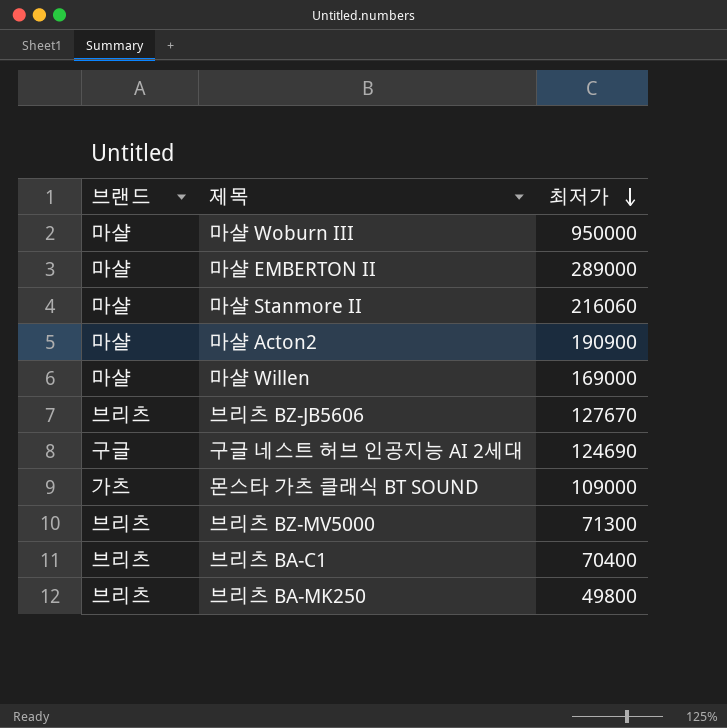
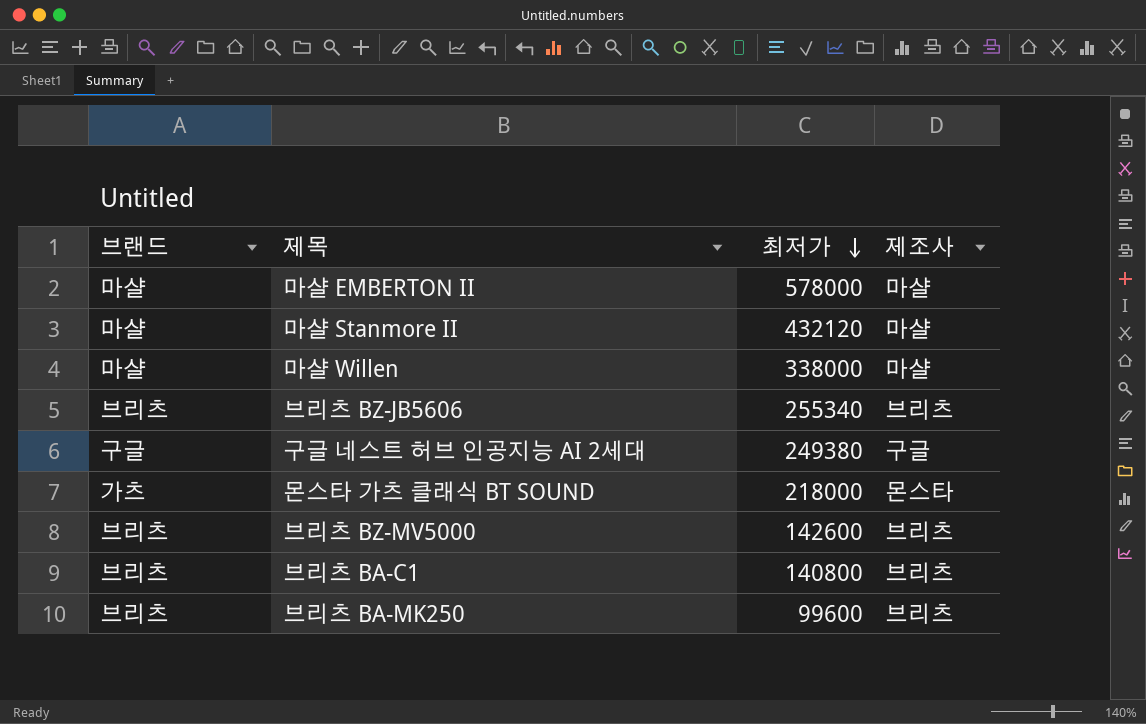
column 제조사 | position: none -> 4
row 마샬 Woburn III: 마샬 | 950000 -> none
row 마샬 Acton2: 마샬 | 190900 -> none
마샬 EMBERTON II | 최저가: 289000 -> 578000
마샬 Stanmore II | 최저가: 216060 -> 432120
마샬 Willen | 최저가: 169000 -> 338000
브리츠 BZ-JB5606 | 최저가: 127670 -> 255340
구글 네스트 허브 인공지능 AI 2세대 | 최저가: 124690 -> 249380
몬스타 가츠 클래식 BT SOUND | 최저가: 109000 -> 218000
브리츠 BZ-MV5000 | 최저가: 71300 -> 142600
브리츠 BA-C1 | 최저가: 70400 -> 140800
브리츠 BA-MK250 | 최저가: 49800 -> 99600

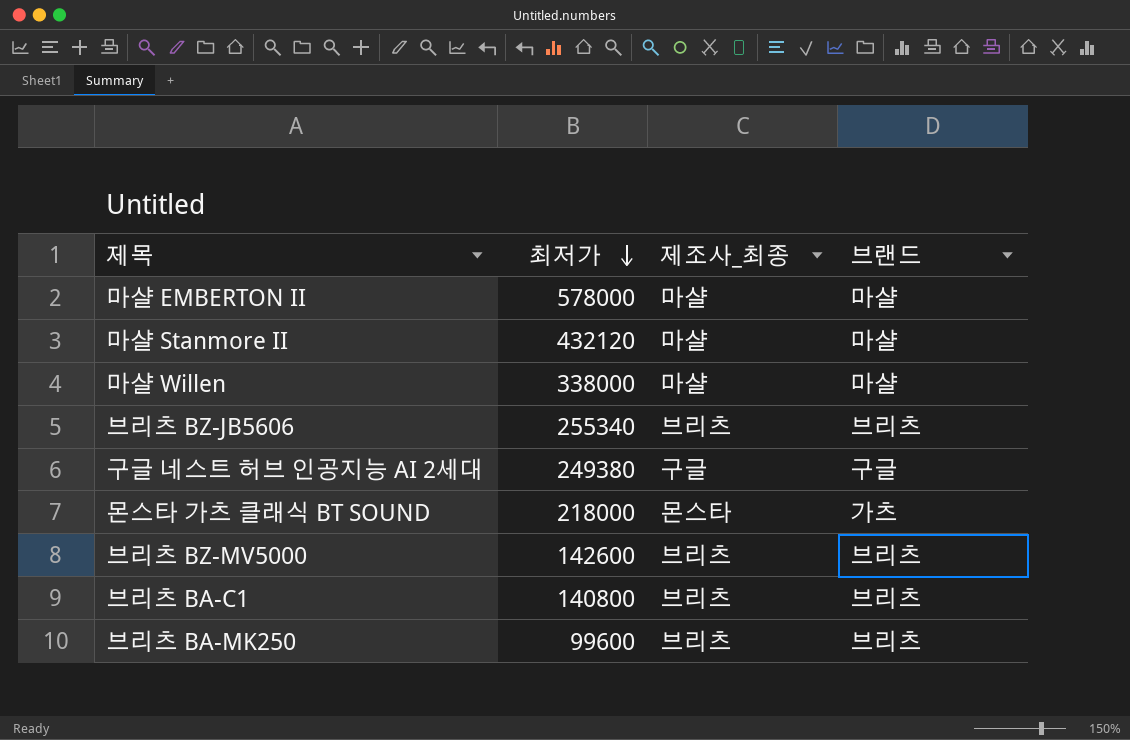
column name: 제조사 -> 제조사_최종
column 브랜드 | position: 1 -> 4

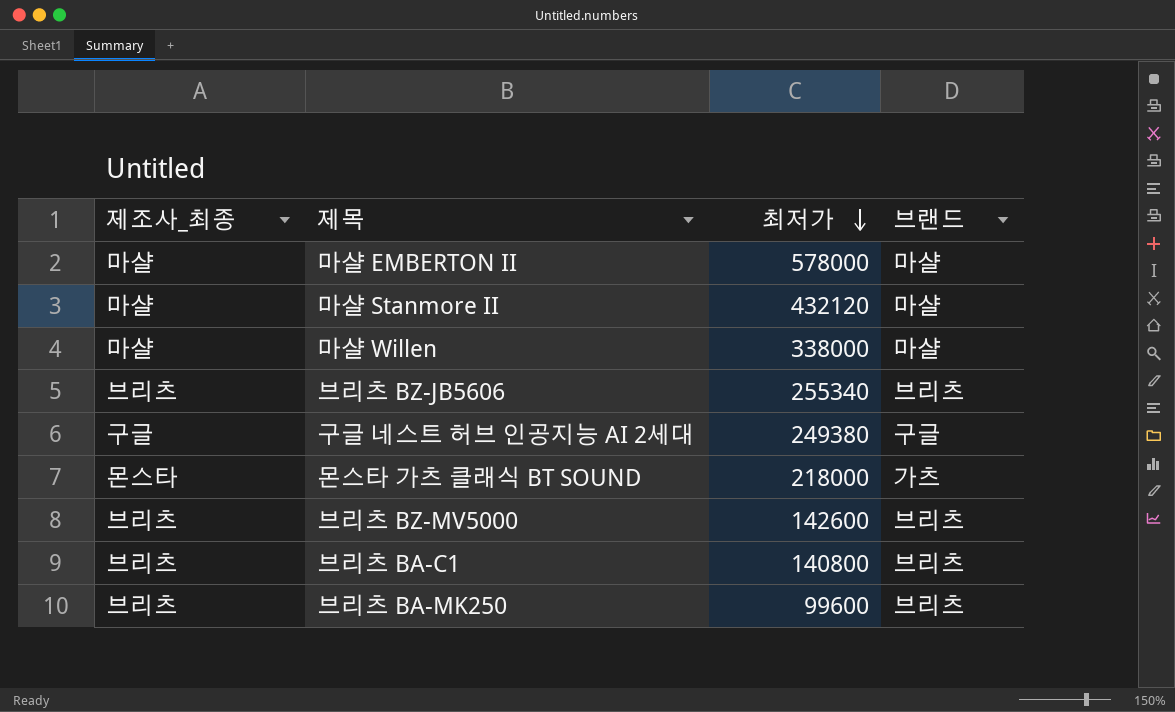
column 제조사_최종 | position: 3 -> 1

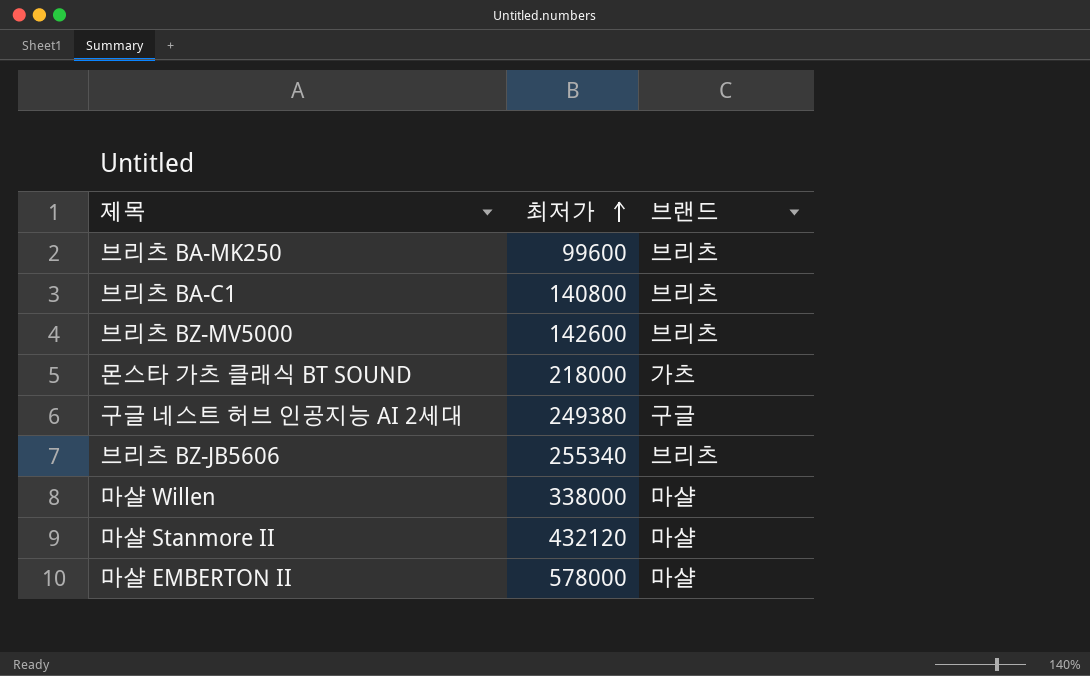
row order: 최저가 descending -> 최저가 ascending
column 제조사_최종 | position: 1 -> none

